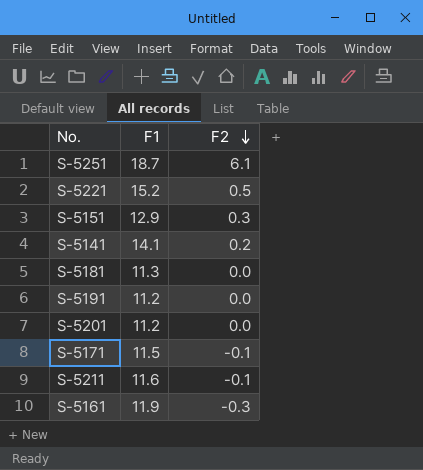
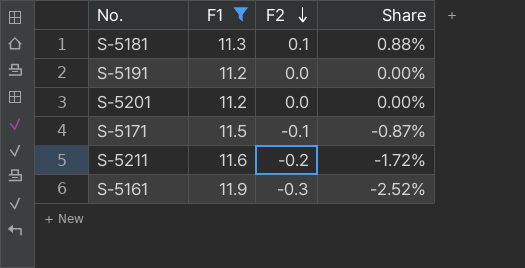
filter: none -> F1 <= 11.9
column Share | formula: none -> [F2] / [F1]
S-5181 | F2: 0.0 -> 0.1
S-5211 | F2: -0.1 -> -0.2

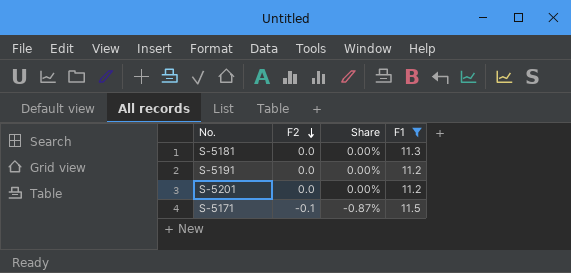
column F1 | position: 2 -> 4
row S-5211: 11.6 | -0.2 | -1.72% -> none
row S-5161: 11.9 | -0.3 | -2.52% -> none
S-5181 | F2: 0.1 -> 0.0
S-5181 | Share: 0.88% -> 0.00%

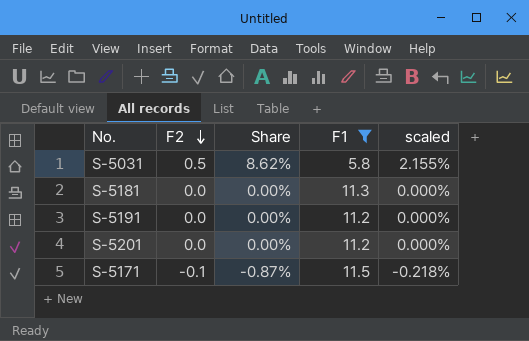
column scaled | formula: none -> [Share] * 0.25
row S-5031: none -> 0.5 | 8.62% | 5.8 | 2.155%

